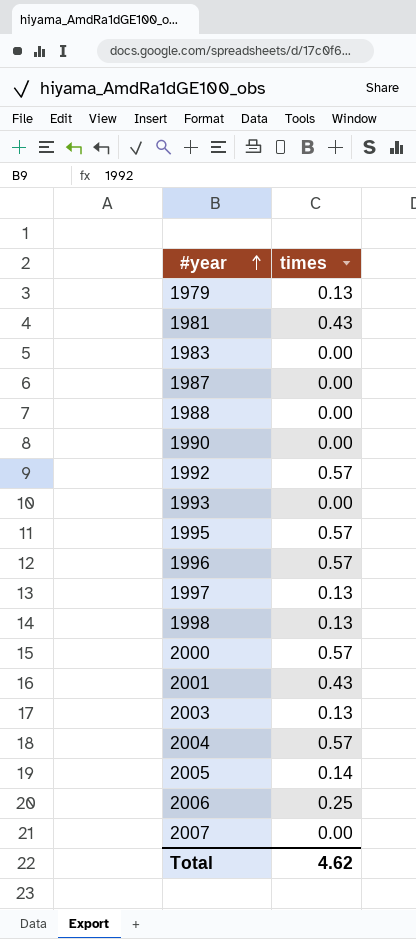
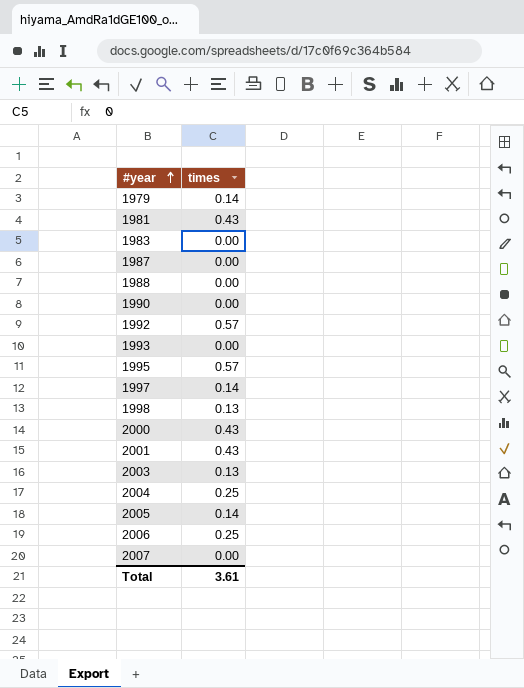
row 1996: 0.57 -> none
1979 | times: 0.13 -> 0.14
1997 | times: 0.13 -> 0.14
2000 | times: 0.57 -> 0.43
2004 | times: 0.57 -> 0.25
Total | times: 4.62 -> 3.61

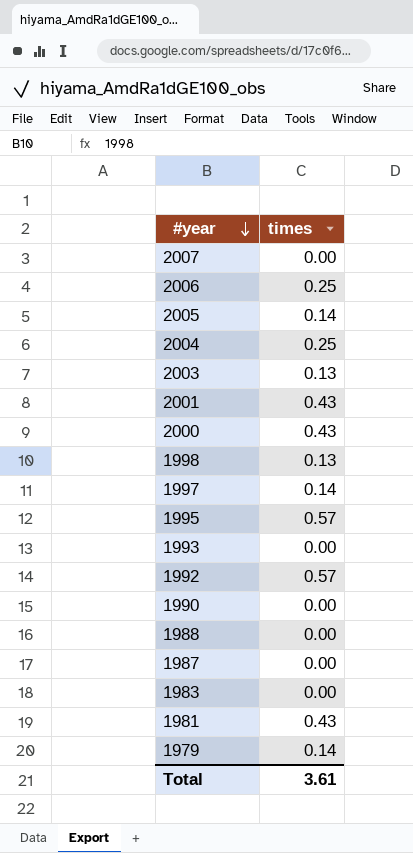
row order: #year ascending -> #year descending

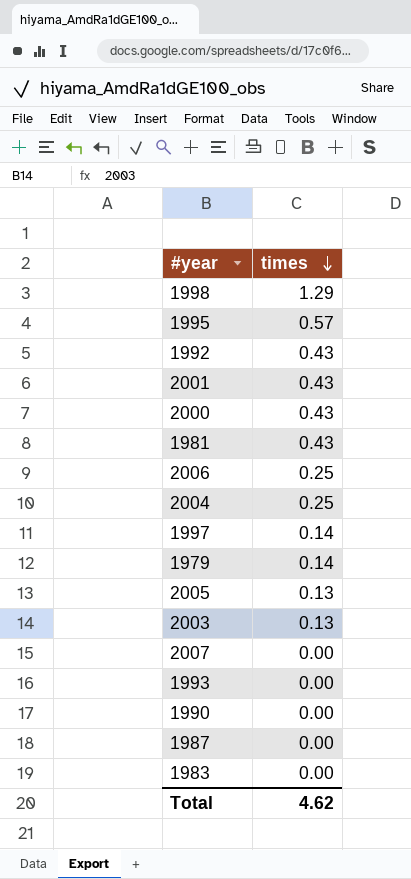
row order: #year descending -> times descending
row 1988: 0.00 -> none
1998 | times: 0.13 -> 1.29
1992 | times: 0.57 -> 0.43
2005 | times: 0.14 -> 0.13
Total | times: 3.61 -> 4.62

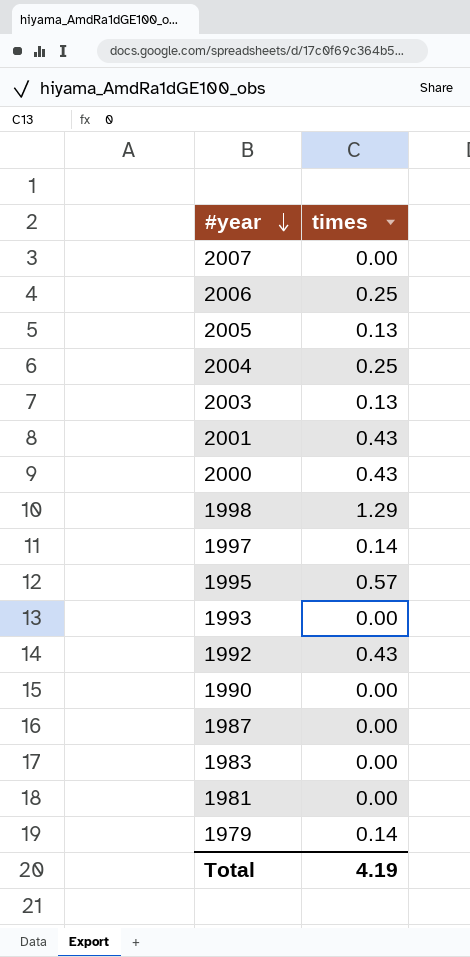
row order: times descending -> #year descending
1981 | times: 0.43 -> 0.00
Total | times: 4.62 -> 4.19

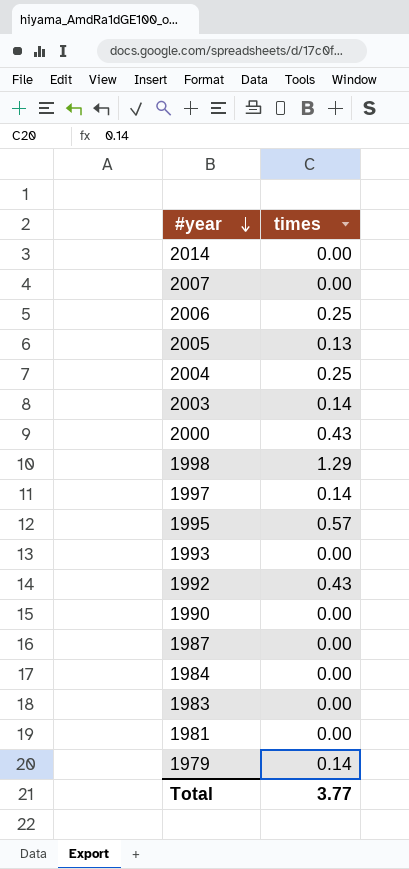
row 2001: 0.43 -> none
row 2014: none -> 0.00
2003 | times: 0.13 -> 0.14
row 1984: none -> 0.00
Total | times: 4.19 -> 3.77

